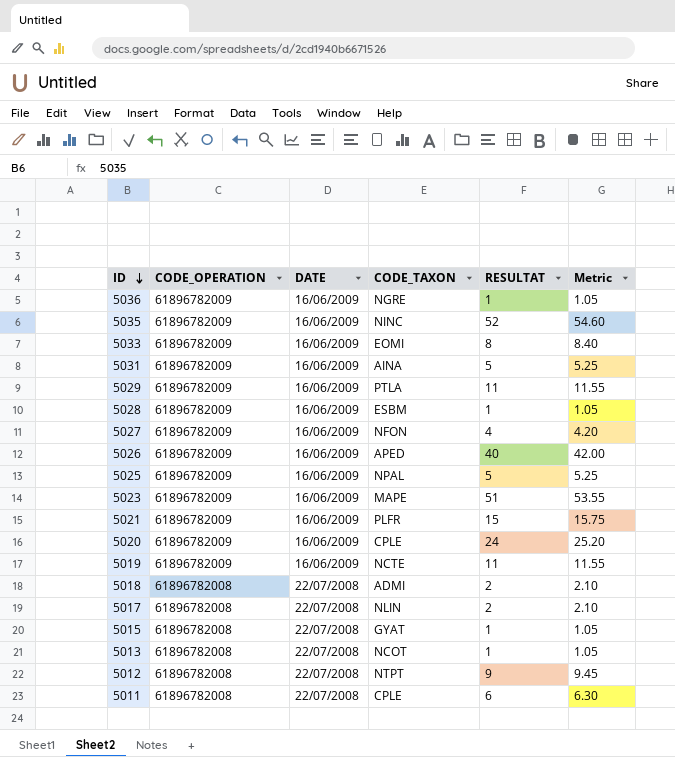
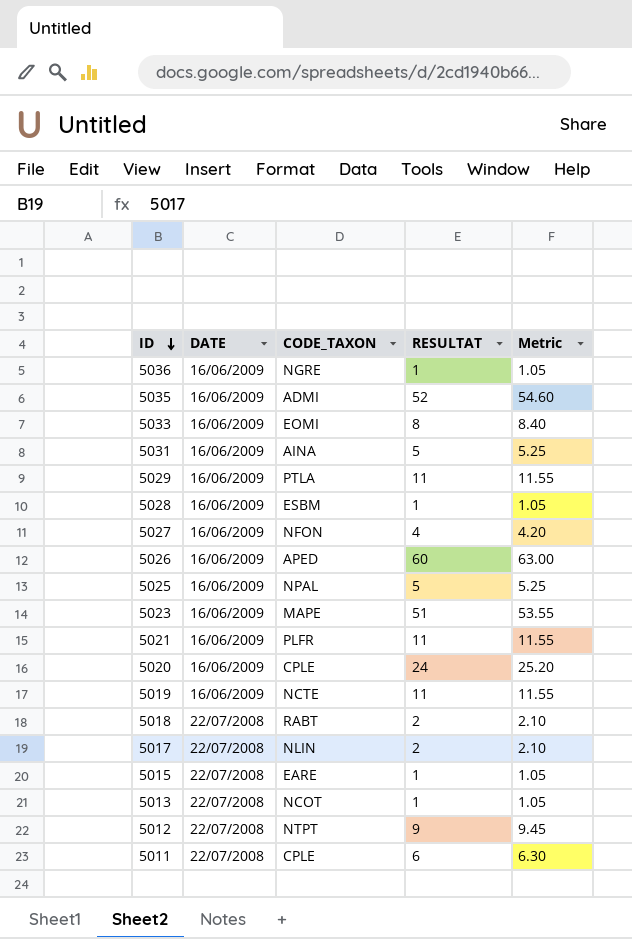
column CODE_OPERATION | position: 2 -> none
5035 | CODE_TAXON: NINC -> ADMI
5026 | RESULTAT: 40 -> 60
5026 | Metric: 42.00 -> 63.00
5021 | RESULTAT: 15 -> 11
5021 | Metric: 15.75 -> 11.55
5018 | CODE_TAXON: ADMI -> RABT
5015 | CODE_TAXON: GYAT -> EARE

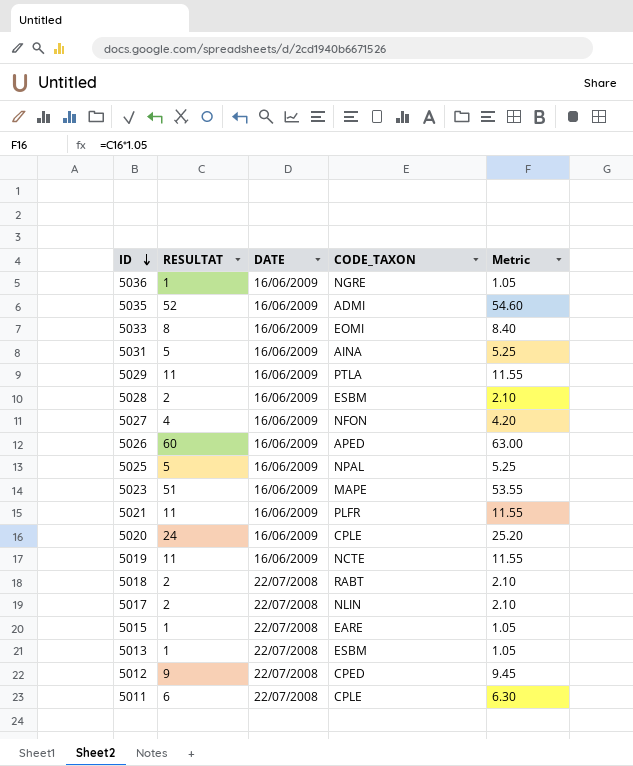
column RESULTAT | position: 4 -> 2
5028 | RESULTAT: 1 -> 2
5028 | Metric: 1.05 -> 2.10
5013 | CODE_TAXON: NCOT -> ESBM
5012 | CODE_TAXON: NTPT -> CPED

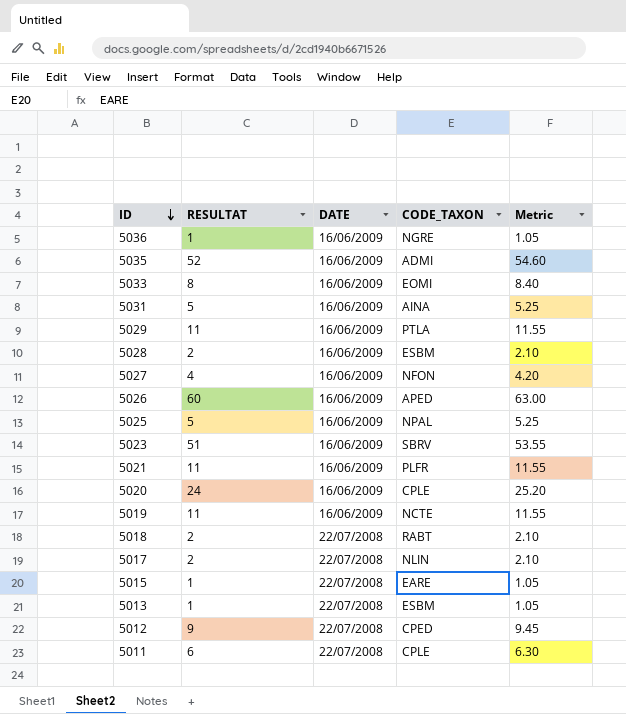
5023 | CODE_TAXON: MAPE -> SBRV

